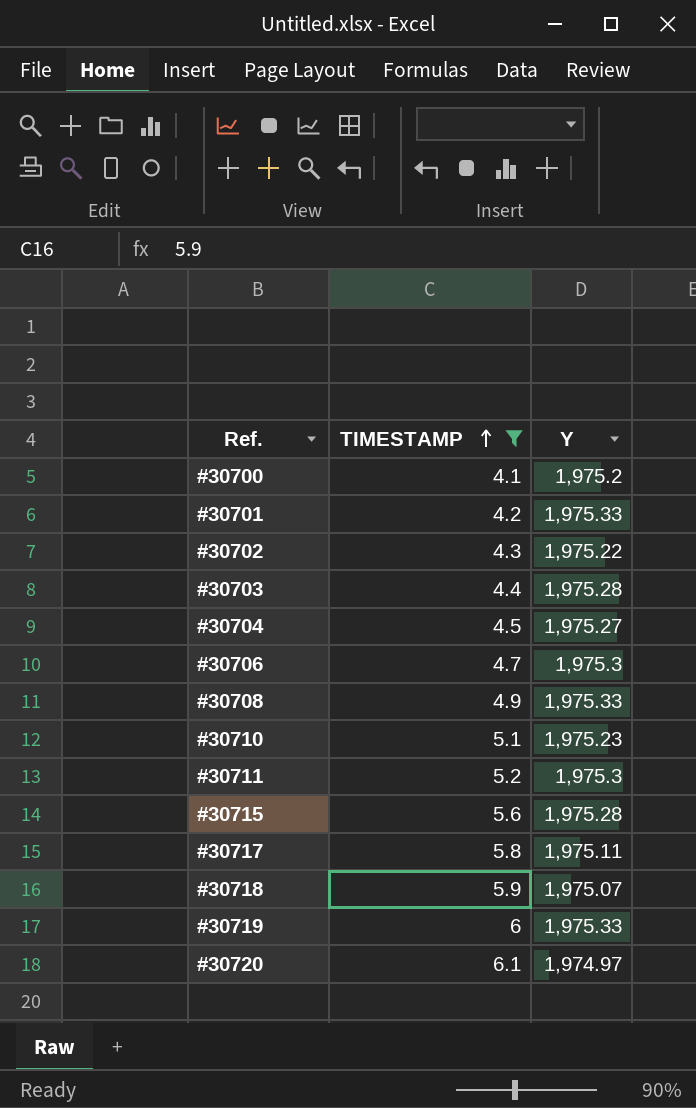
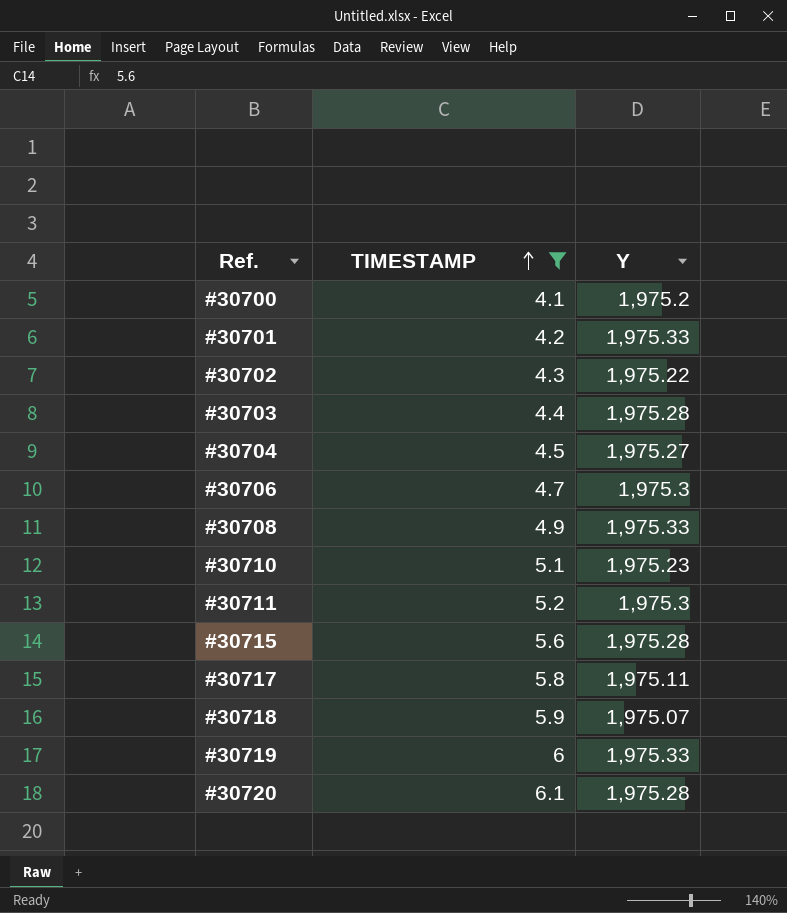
#30720 | Y: 1,974.97 -> 1,975.28

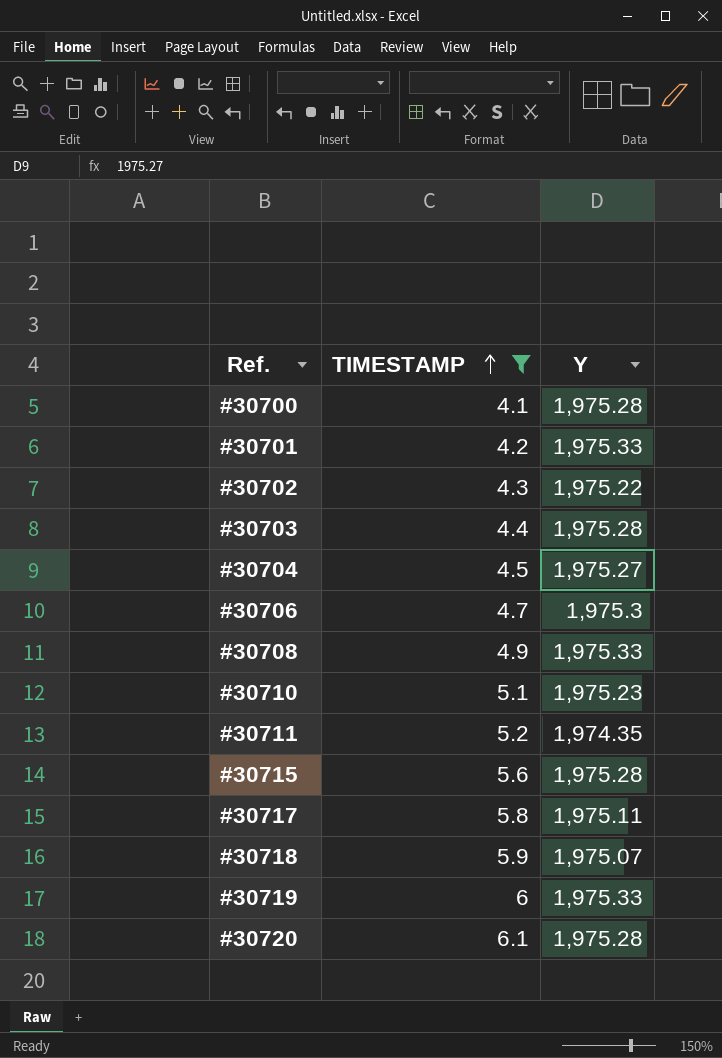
#30700 | Y: 1,975.2 -> 1,975.28
#30711 | Y: 1,975.3 -> 1,974.35

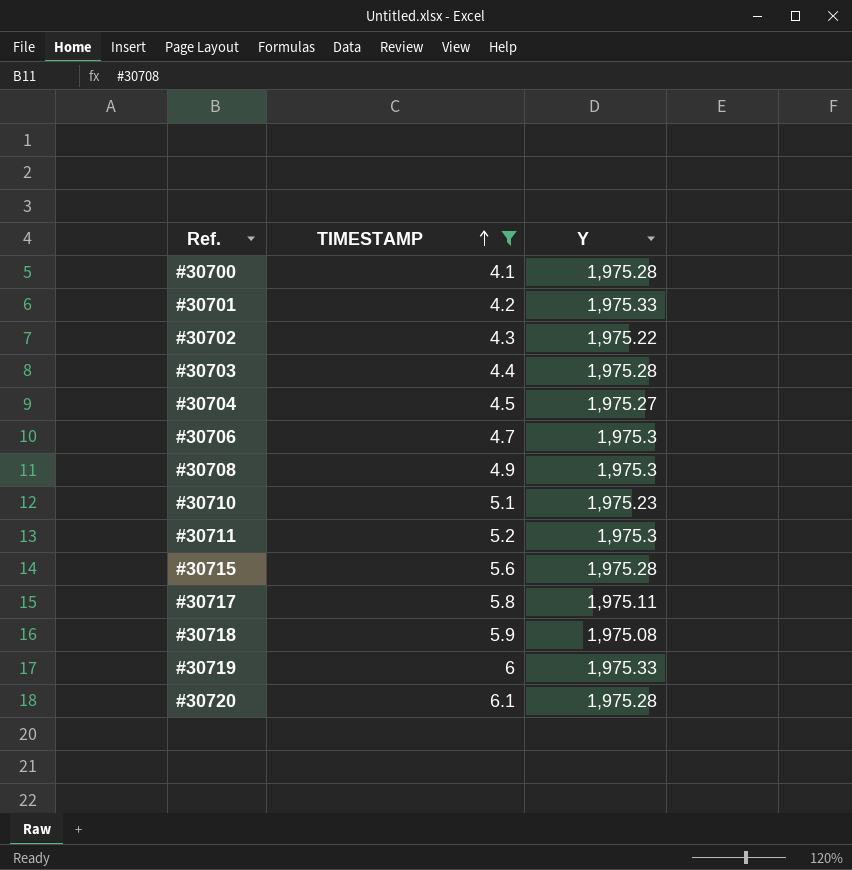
#30708 | Y: 1,975.33 -> 1,975.3
#30711 | Y: 1,974.35 -> 1,975.3
#30718 | Y: 1,975.07 -> 1,975.08

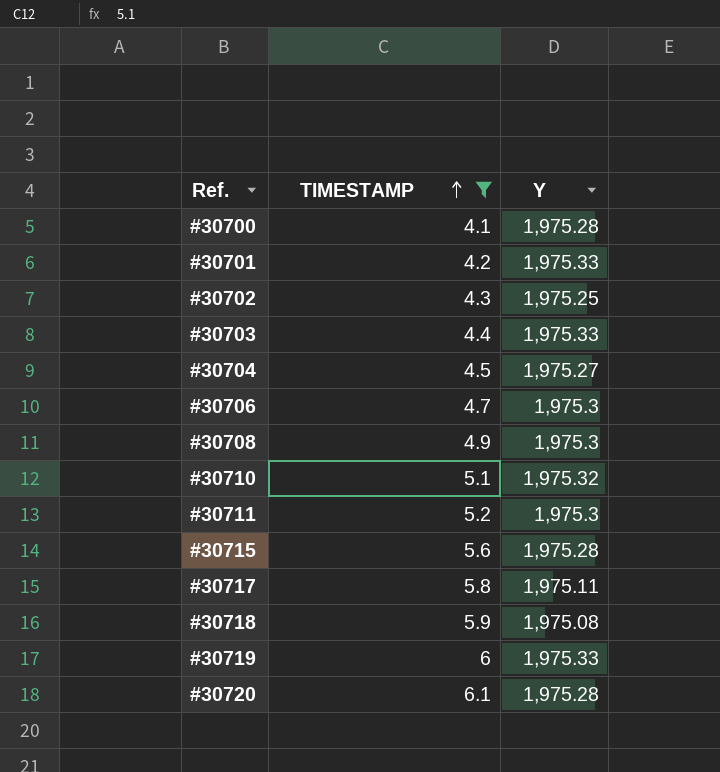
#30702 | Y: 1,975.22 -> 1,975.25
#30703 | Y: 1,975.28 -> 1,975.33
#30710 | Y: 1,975.23 -> 1,975.32

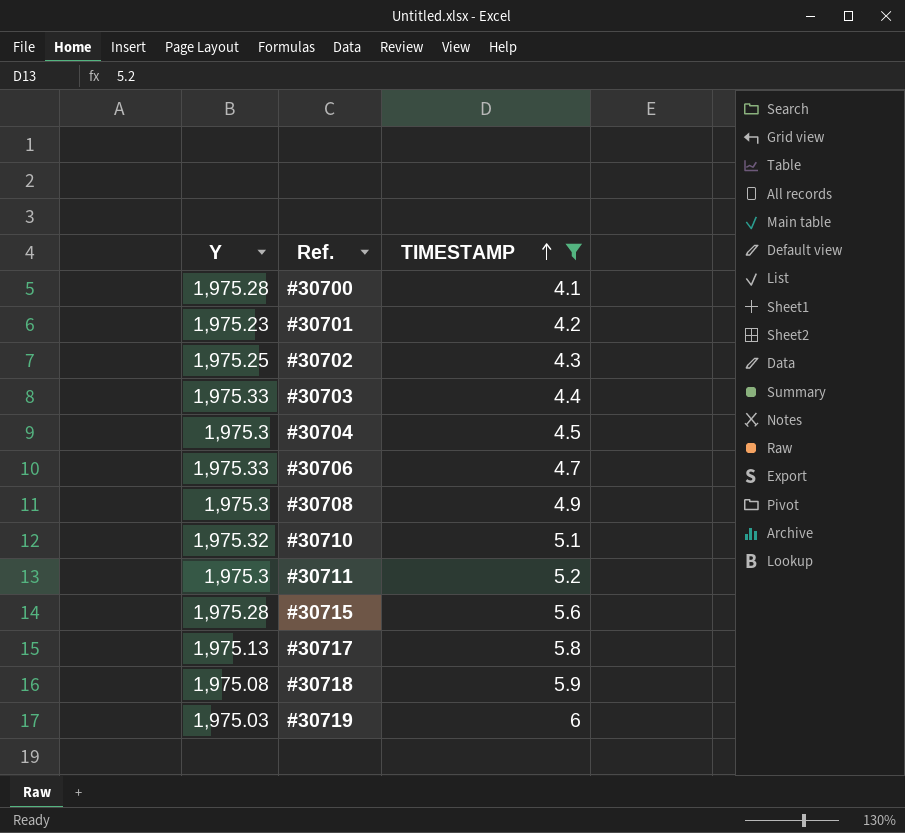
column Y | position: 3 -> 1
row #30720: 6.1 | 1,975.28 -> none
#30701 | Y: 1,975.33 -> 1,975.23
#30704 | Y: 1,975.27 -> 1,975.3
#30706 | Y: 1,975.3 -> 1,975.33
#30717 | Y: 1,975.11 -> 1,975.13
#30719 | Y: 1,975.33 -> 1,975.03

